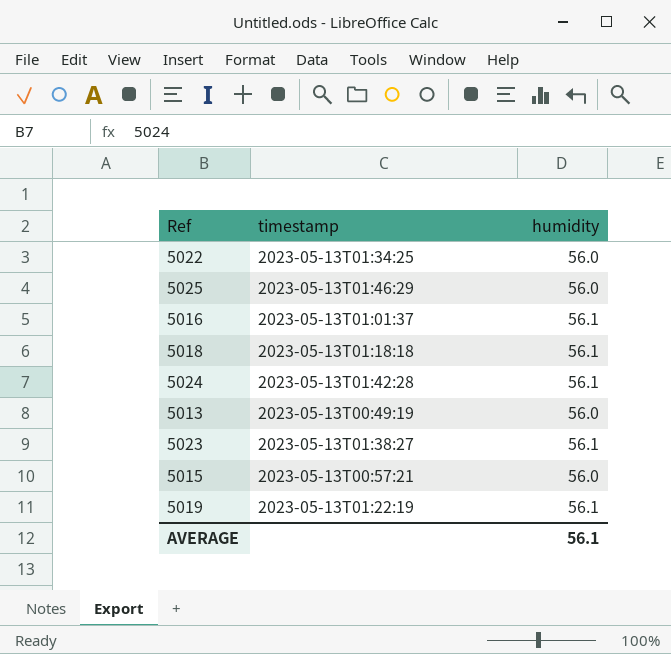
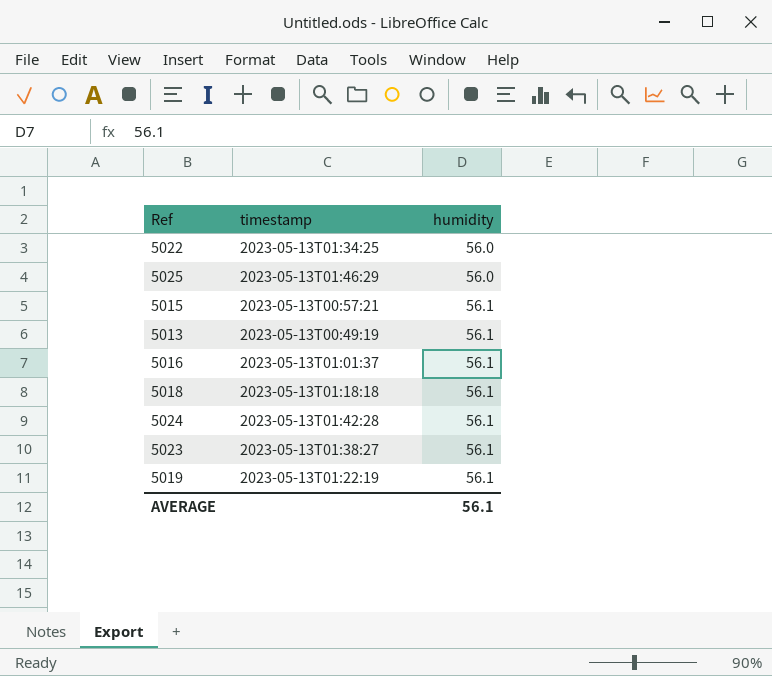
row order: none -> humidity ascending
5015 | humidity: 56.0 -> 56.1
5013 | humidity: 56.0 -> 56.1

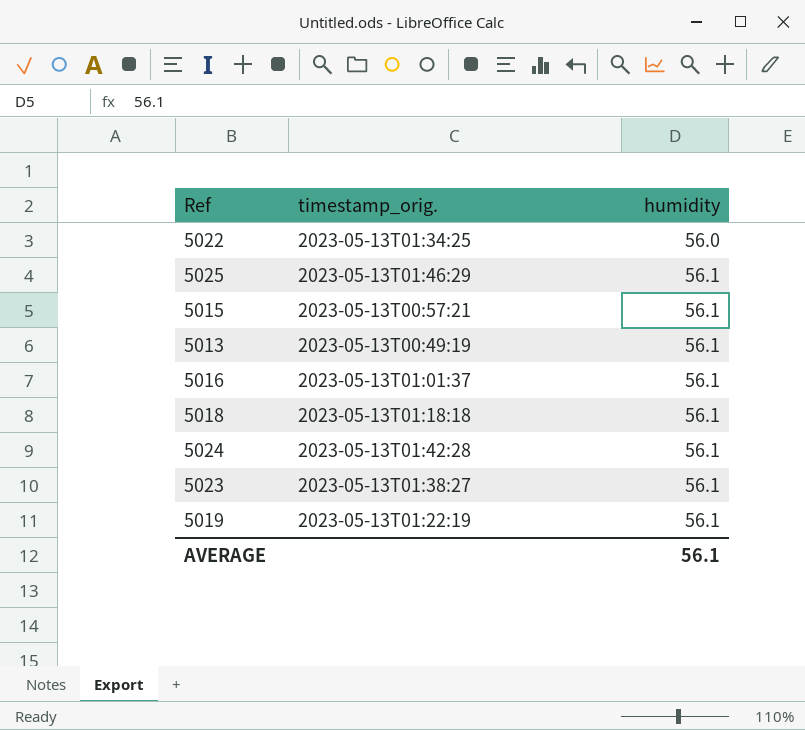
column name: timestamp -> timestamp_orig.
5025 | humidity: 56.0 -> 56.1

